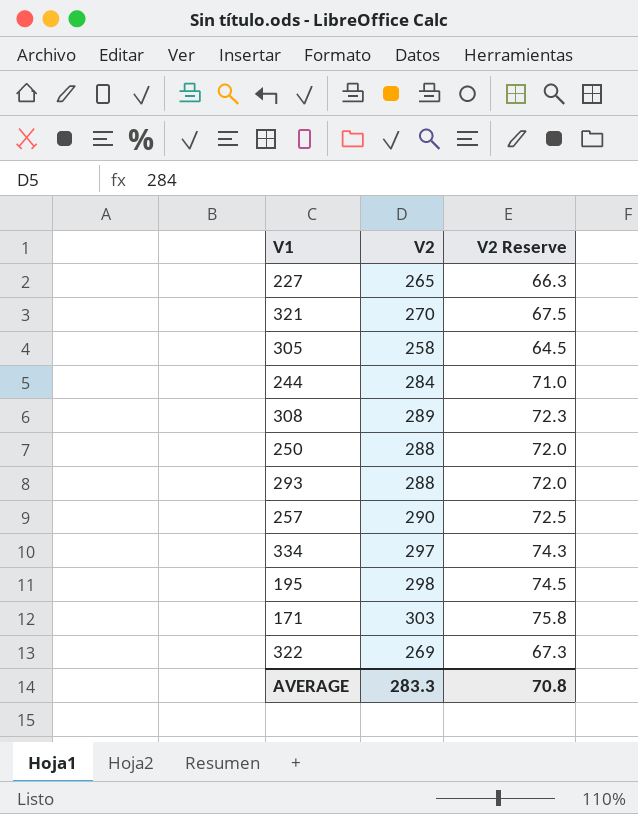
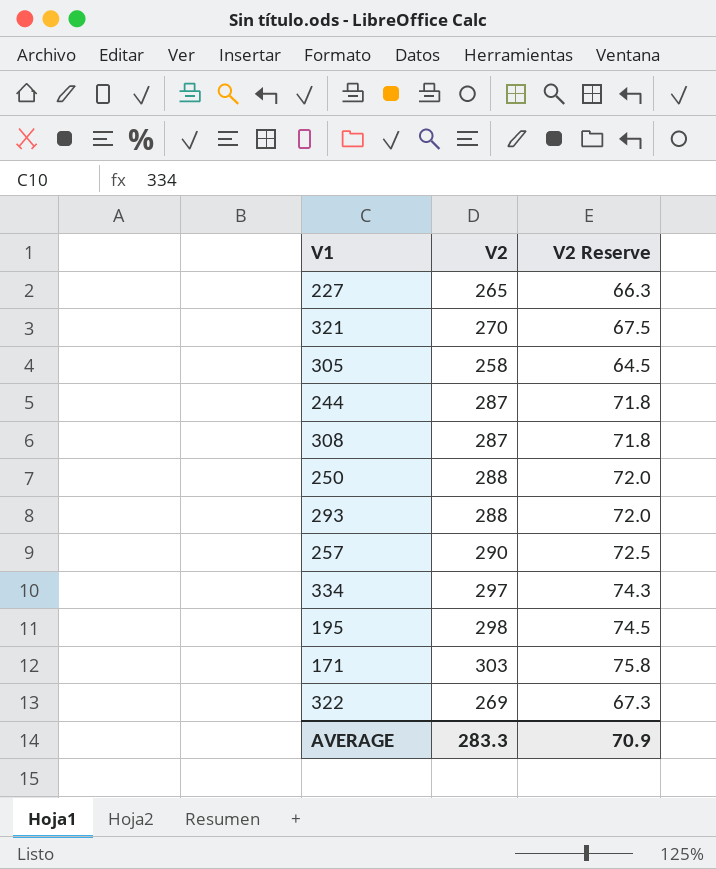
244 | V2: 284 -> 287
244 | V2 Reserve: 71.0 -> 71.8
308 | V2: 289 -> 287
308 | V2 Reserve: 72.3 -> 71.8
AVERAGE | V2 Reserve: 70.8 -> 70.9

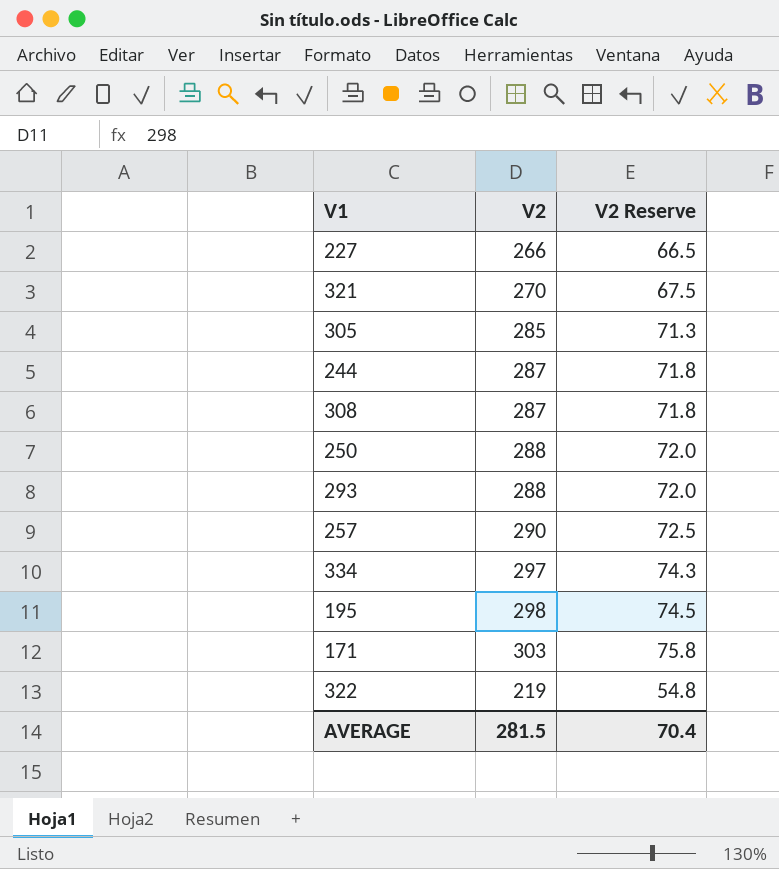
227 | V2: 265 -> 266
227 | V2 Reserve: 66.3 -> 66.5
305 | V2: 258 -> 285
305 | V2 Reserve: 64.5 -> 71.3
322 | V2: 269 -> 219
322 | V2 Reserve: 67.3 -> 54.8
AVERAGE | V2: 283.3 -> 281.5
AVERAGE | V2 Reserve: 70.9 -> 70.4

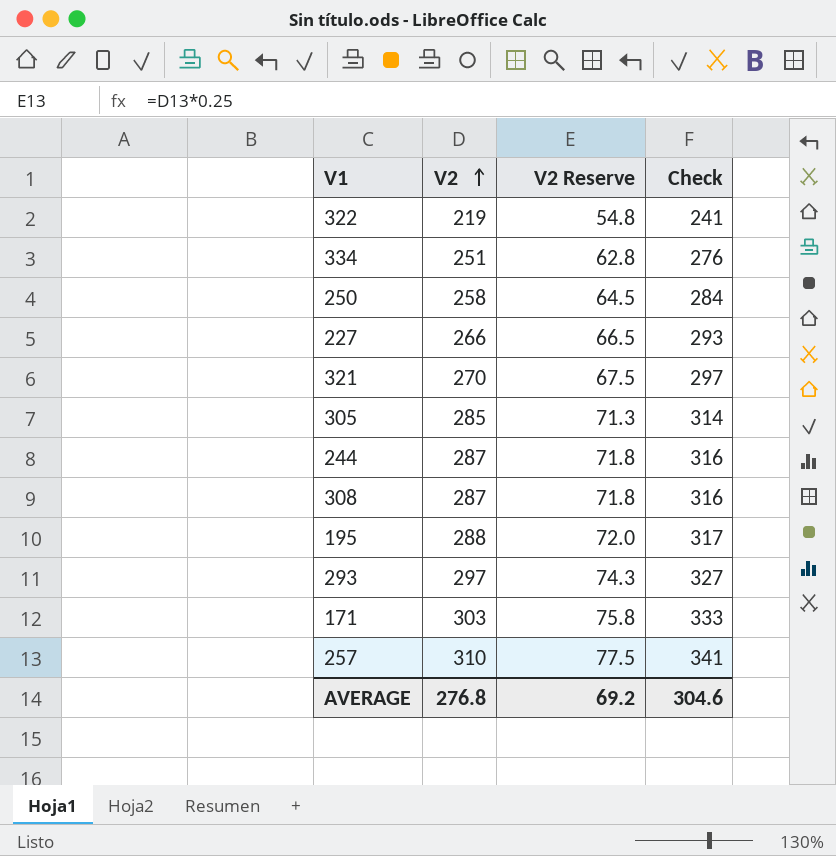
row order: none -> V2 ascending
column Check | formula: none -> [V2] * 1.1
334 | V2: 297 -> 251
334 | V2 Reserve: 74.3 -> 62.8
250 | V2: 288 -> 258
250 | V2 Reserve: 72.0 -> 64.5
195 | V2: 298 -> 288
195 | V2 Reserve: 74.5 -> 72.0
293 | V2: 288 -> 297
293 | V2 Reserve: 72.0 -> 74.3
257 | V2: 290 -> 310
257 | V2 Reserve: 72.5 -> 77.5
AVERAGE | V2: 281.5 -> 276.8
AVERAGE | V2 Reserve: 70.4 -> 69.2

